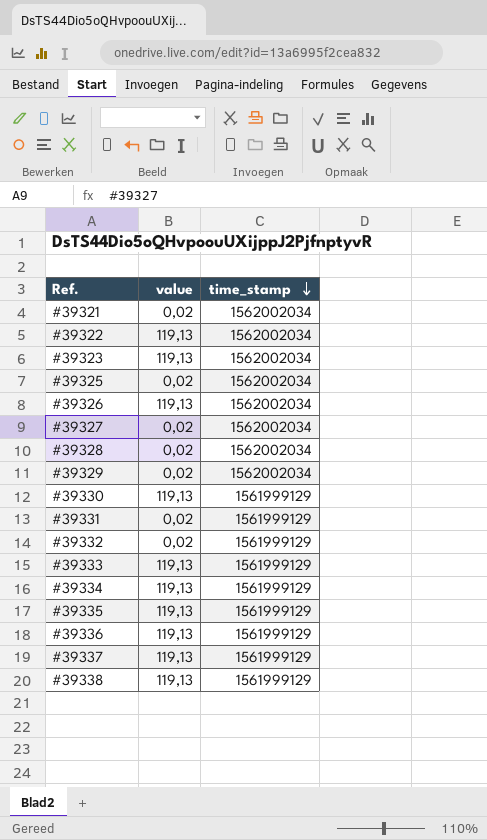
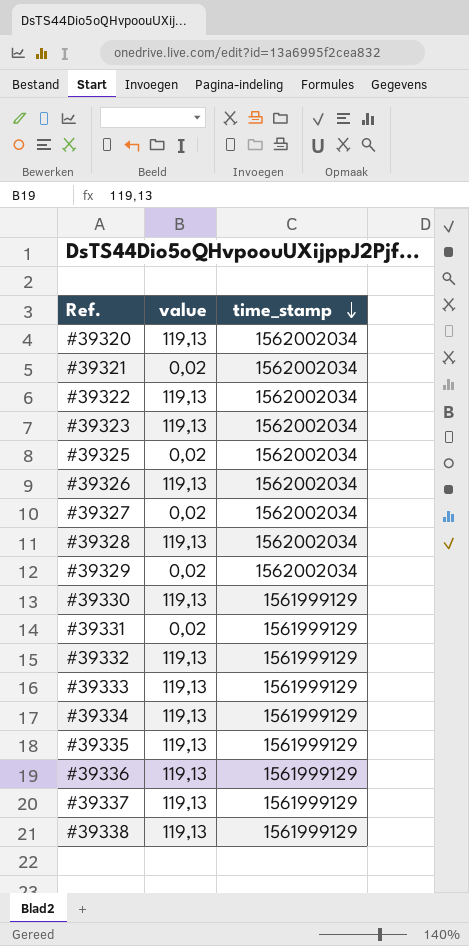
row #39320: none -> 119,13 | 1562002034
#39328 | value: 0,02 -> 119,13
#39332 | value: 0,02 -> 119,13

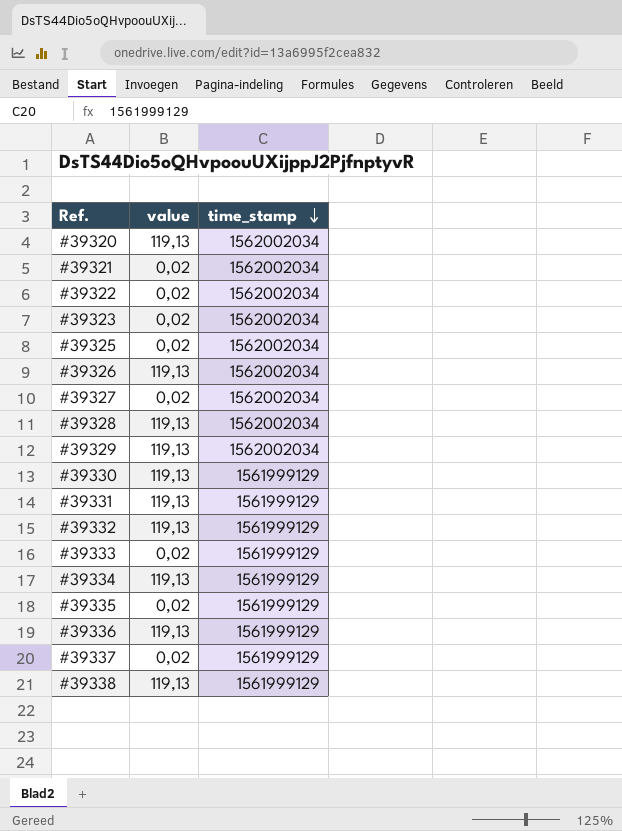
#39322 | value: 119,13 -> 0,02
#39323 | value: 119,13 -> 0,02
#39329 | value: 0,02 -> 119,13
#39331 | value: 0,02 -> 119,13
#39333 | value: 119,13 -> 0,02
#39335 | value: 119,13 -> 0,02
#39337 | value: 119,13 -> 0,02

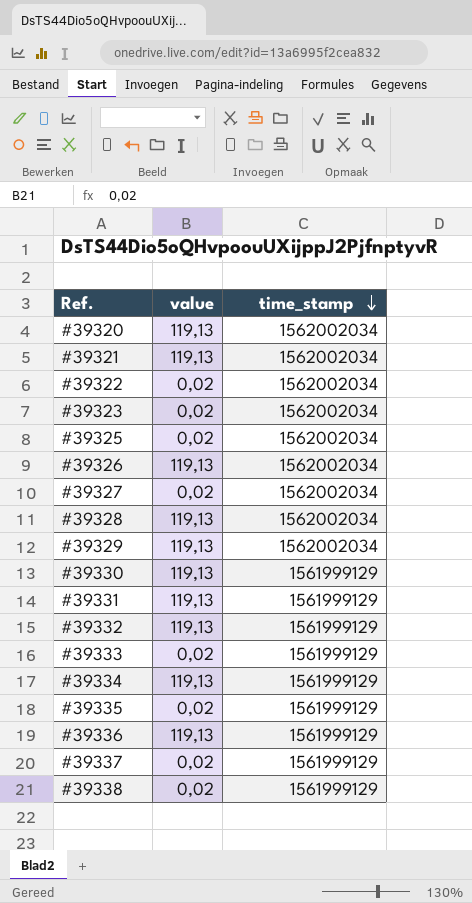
#39321 | value: 0,02 -> 119,13
#39338 | value: 119,13 -> 0,02

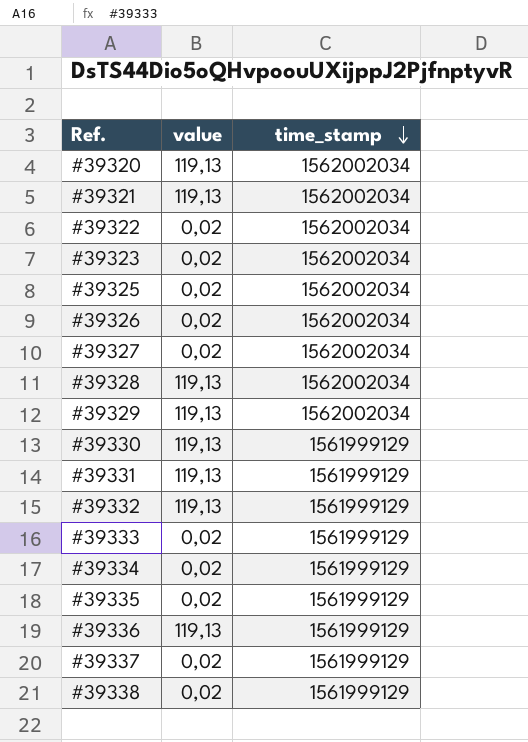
#39326 | value: 119,13 -> 0,02
#39334 | value: 119,13 -> 0,02

